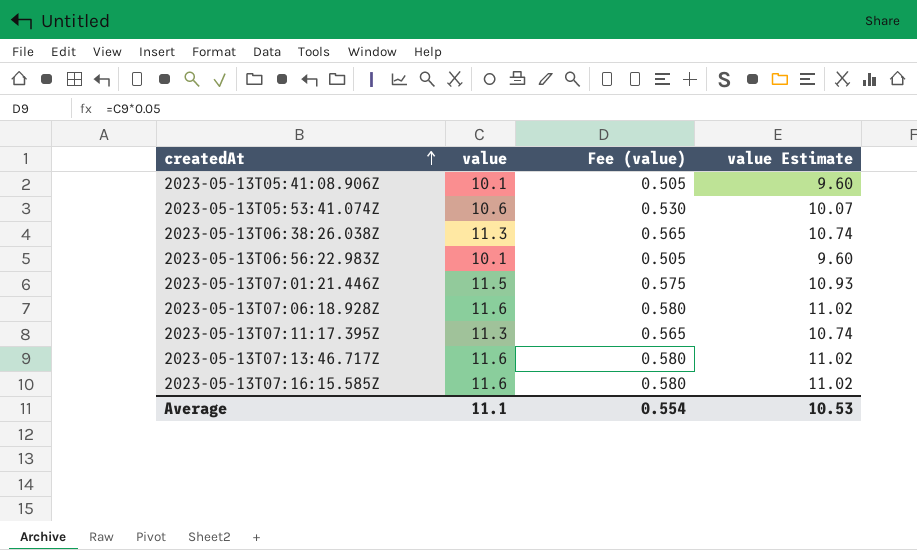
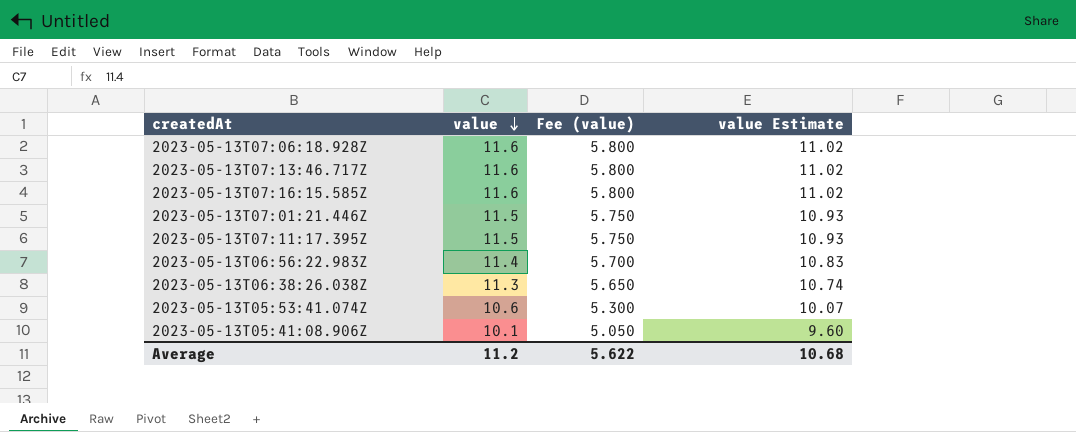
row order: createdAt ascending -> value descending
column Fee (value) | formula: [value] * 0.05 -> [value] * 0.5
2023-05-13T07:11:17.395Z | value: 11.3 -> 11.5
2023-05-13T07:11:17.395Z | value Estimate: 10.74 -> 10.93
2023-05-13T06:56:22.983Z | value: 10.1 -> 11.4
2023-05-13T06:56:22.983Z | value Estimate: 9.60 -> 10.83
Average | value: 11.1 -> 11.2
Average | Fee (value): 0.554 -> 5.622
Average | value Estimate: 10.53 -> 10.68

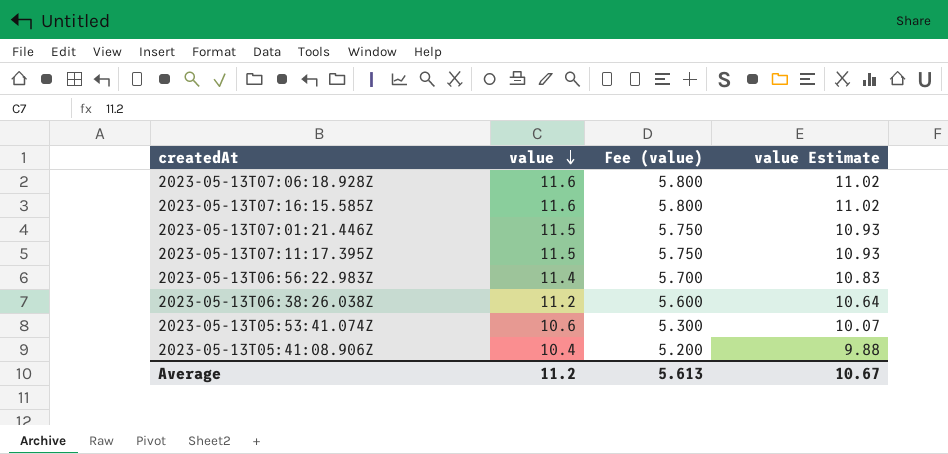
row 2023-05-13T07:13:46.717Z: 11.6 | 5.800 | 11.02 -> none
2023-05-13T06:38:26.038Z | value: 11.3 -> 11.2
2023-05-13T06:38:26.038Z | Fee (value): 5.650 -> 5.600
2023-05-13T06:38:26.038Z | value Estimate: 10.74 -> 10.64
2023-05-13T05:41:08.906Z | value: 10.1 -> 10.4
2023-05-13T05:41:08.906Z | Fee (value): 5.050 -> 5.200
2023-05-13T05:41:08.906Z | value Estimate: 9.60 -> 9.88
Average | Fee (value): 5.622 -> 5.613
Average | value Estimate: 10.68 -> 10.67

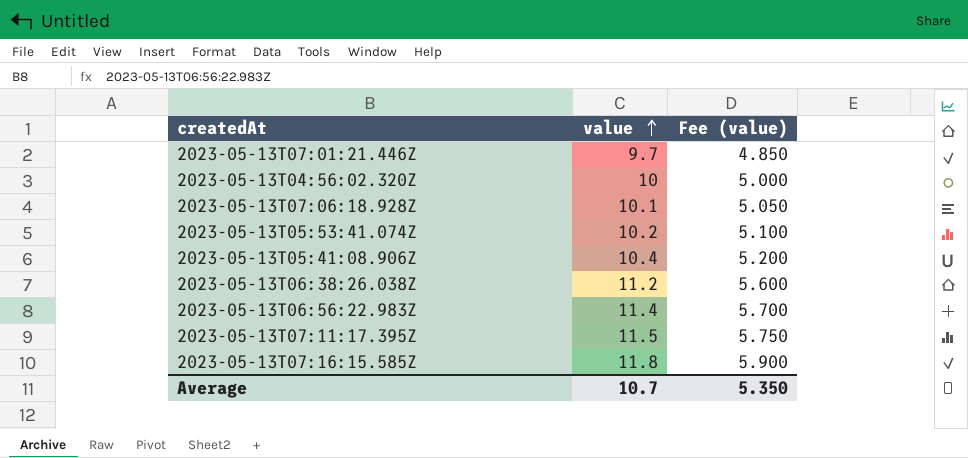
row order: value descending -> value ascending
column value Estimate | formula: [value] * 0.95 -> none
2023-05-13T07:01:21.446Z | value: 11.5 -> 9.7
2023-05-13T07:01:21.446Z | Fee (value): 5.750 -> 4.850
row 2023-05-13T04:56:02.320Z: none -> 10 | 5.000
2023-05-13T07:06:18.928Z | value: 11.6 -> 10.1
2023-05-13T07:06:18.928Z | Fee (value): 5.800 -> 5.050
2023-05-13T05:53:41.074Z | value: 10.6 -> 10.2
2023-05-13T05:53:41.074Z | Fee (value): 5.300 -> 5.100
2023-05-13T07:16:15.585Z | value: 11.6 -> 11.8
2023-05-13T07:16:15.585Z | Fee (value): 5.800 -> 5.900
Average | value: 11.2 -> 10.7
Average | Fee (value): 5.613 -> 5.350

